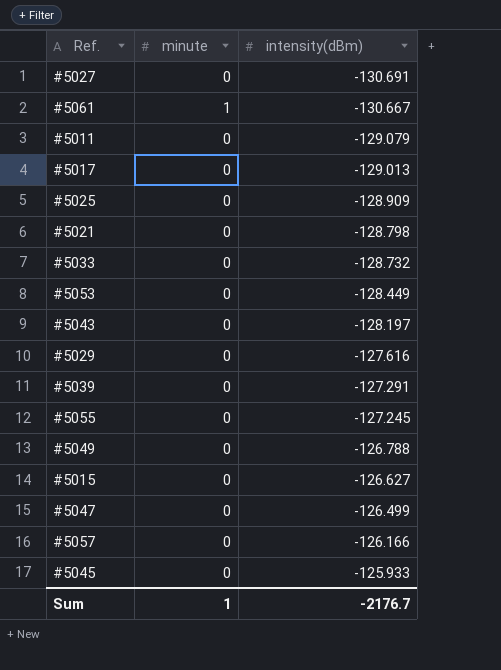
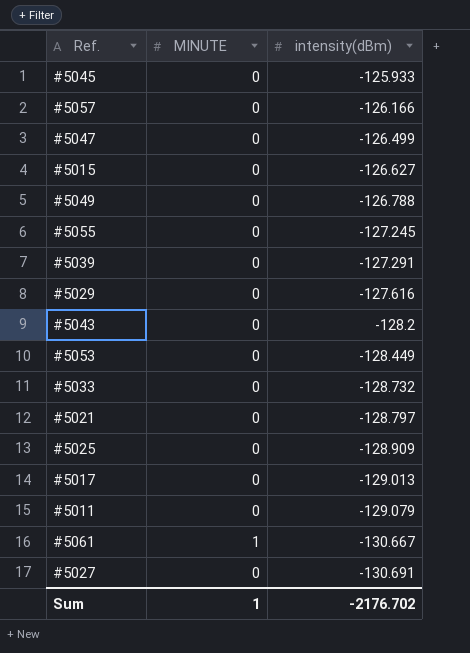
row order: intensity(dBm) ascending -> intensity(dBm) descending
column name: minute -> MINUTE
#5043 | intensity(dBm): -128.197 -> -128.2
#5021 | intensity(dBm): -128.798 -> -128.797
Sum | intensity(dBm): -2176.7 -> -2176.702

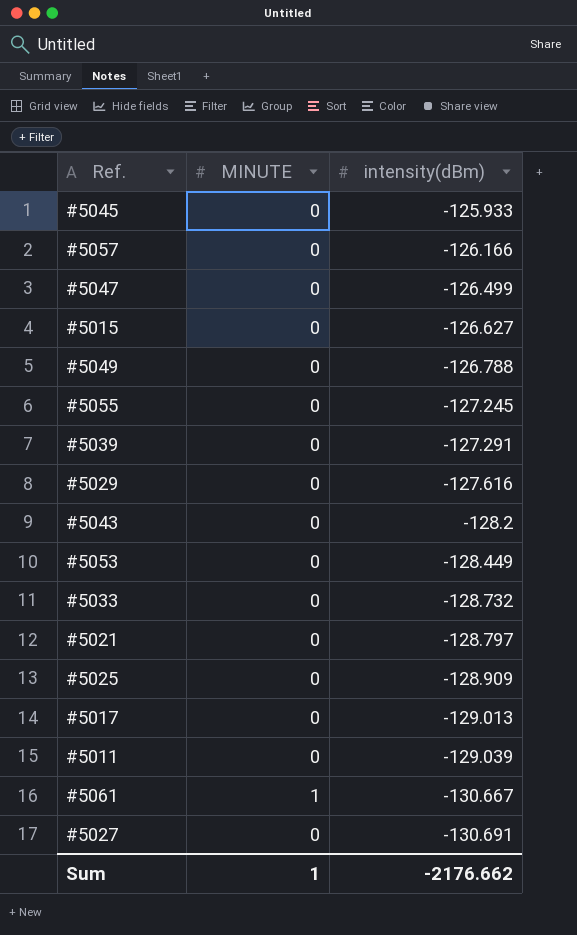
#5011 | intensity(dBm): -129.079 -> -129.039
Sum | intensity(dBm): -2176.702 -> -2176.662

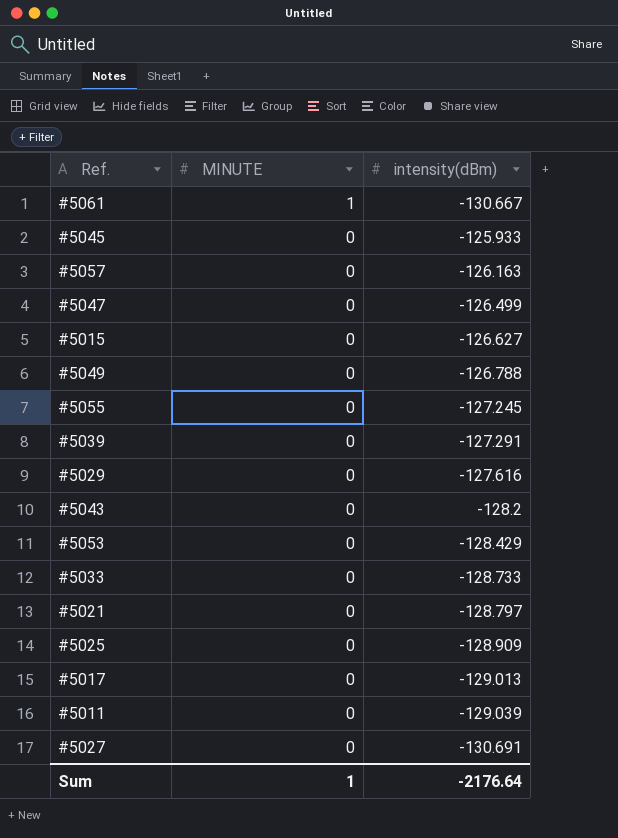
row order: intensity(dBm) descending -> MINUTE descending
#5057 | intensity(dBm): -126.166 -> -126.163
#5053 | intensity(dBm): -128.449 -> -128.429
#5033 | intensity(dBm): -128.732 -> -128.733
Sum | intensity(dBm): -2176.662 -> -2176.64

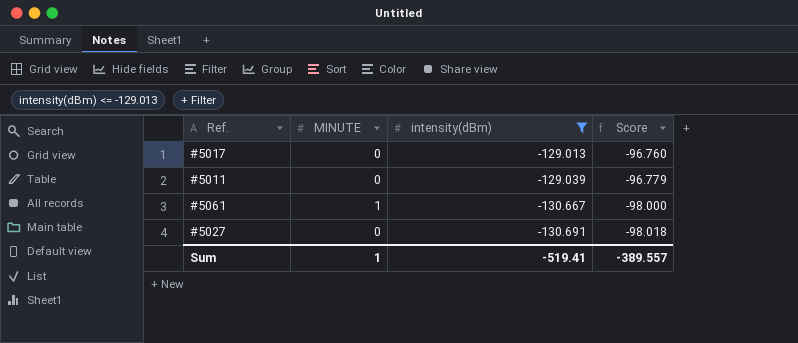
filter: none -> intensity(dBm) <= -129.013
row order: MINUTE descending -> intensity(dBm) descending
column Score | formula: none -> [intensity(dBm)] * 0.75
Sum | intensity(dBm): -2176.64 -> -519.41

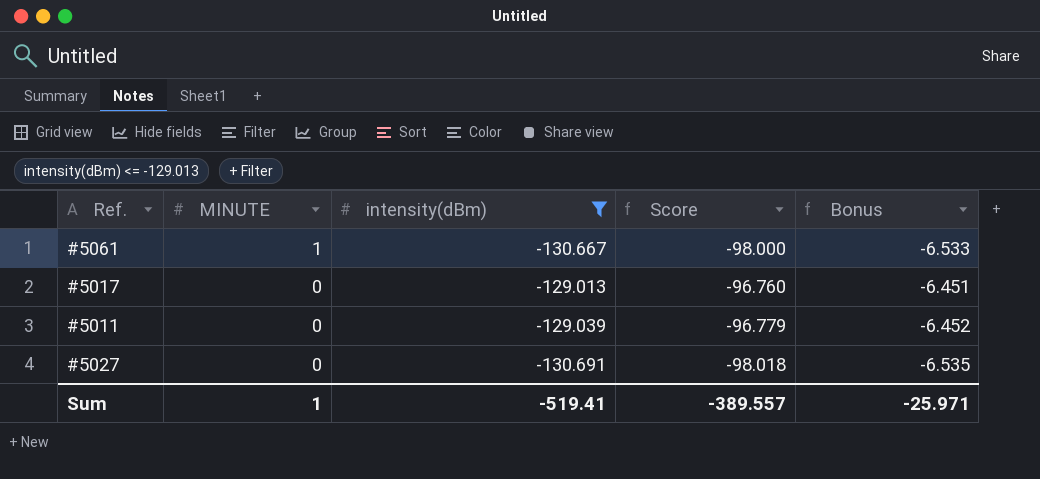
row order: intensity(dBm) descending -> MINUTE descending
column Bonus | formula: none -> [intensity(dBm)] * 0.05

